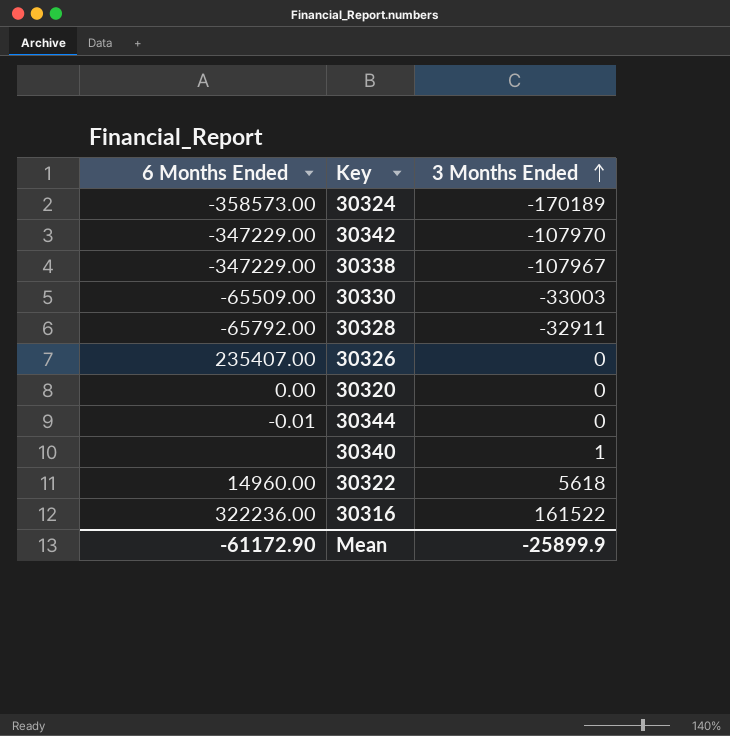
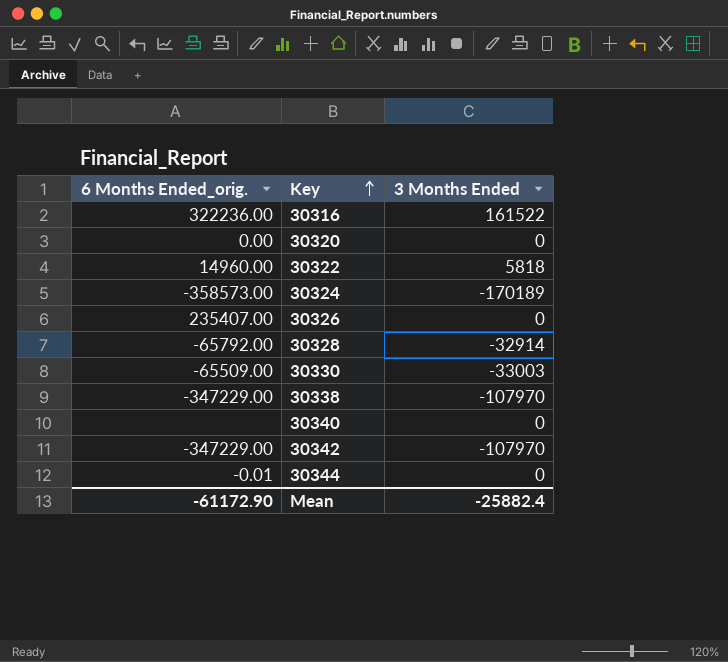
row order: 3 Months Ended ascending -> Key ascending
column name: 6 Months Ended -> 6 Months Ended_orig.
30322 | 3 Months Ended: 5618 -> 5818
30328 | 3 Months Ended: -32911 -> -32914
30338 | 3 Months Ended: -107967 -> -107970
30340 | 3 Months Ended: 1 -> 0
Mean | 3 Months Ended: -25899.9 -> -25882.4

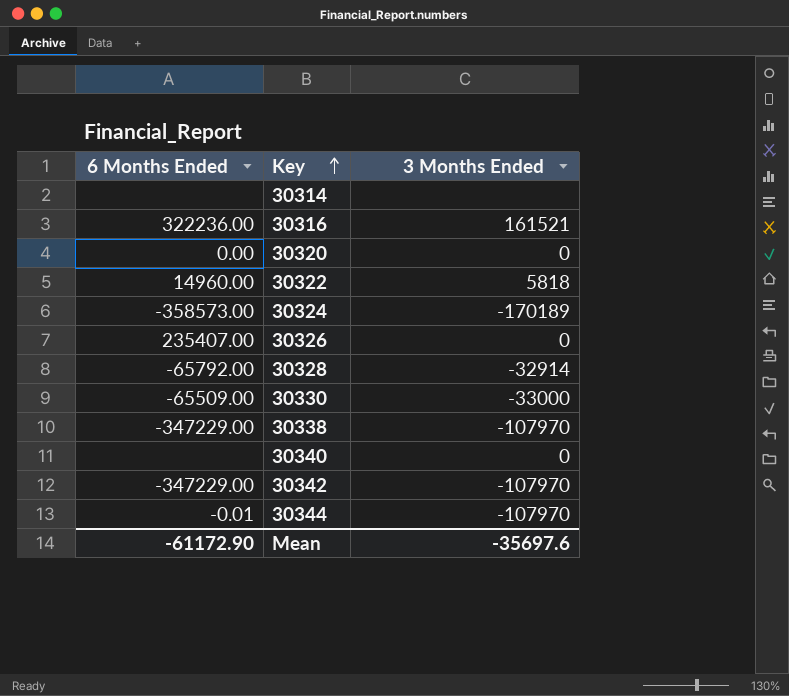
column name: 6 Months Ended_orig. -> 6 Months Ended
row 30314: none -> none | none
30316 | 3 Months Ended: 161522 -> 161521
30330 | 3 Months Ended: -33003 -> -33000
30344 | 3 Months Ended: 0 -> -107970
Mean | 3 Months Ended: -25882.4 -> -35697.6

